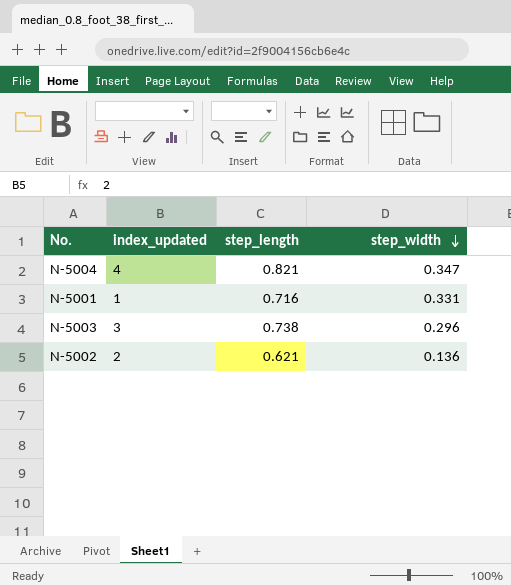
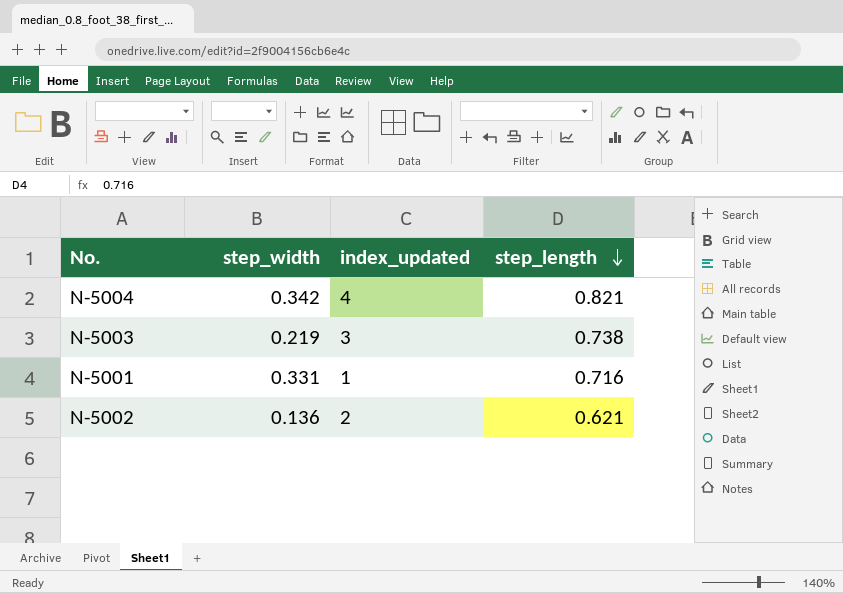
row order: step_width descending -> step_length descending
column step_width | position: 4 -> 2
N-5004 | step_width: 0.347 -> 0.342
N-5003 | step_width: 0.296 -> 0.219

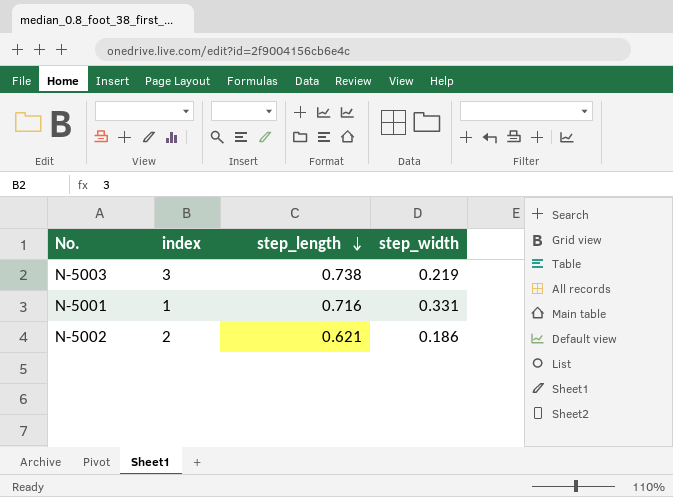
column name: index_updated -> index
column step_width | position: 2 -> 4
row N-5004: 0.342 | 4 | 0.821 -> none
N-5002 | step_width: 0.136 -> 0.186

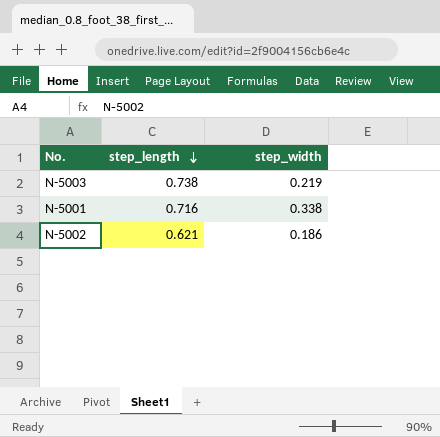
column index | position: 2 -> none
N-5001 | step_width: 0.331 -> 0.338

